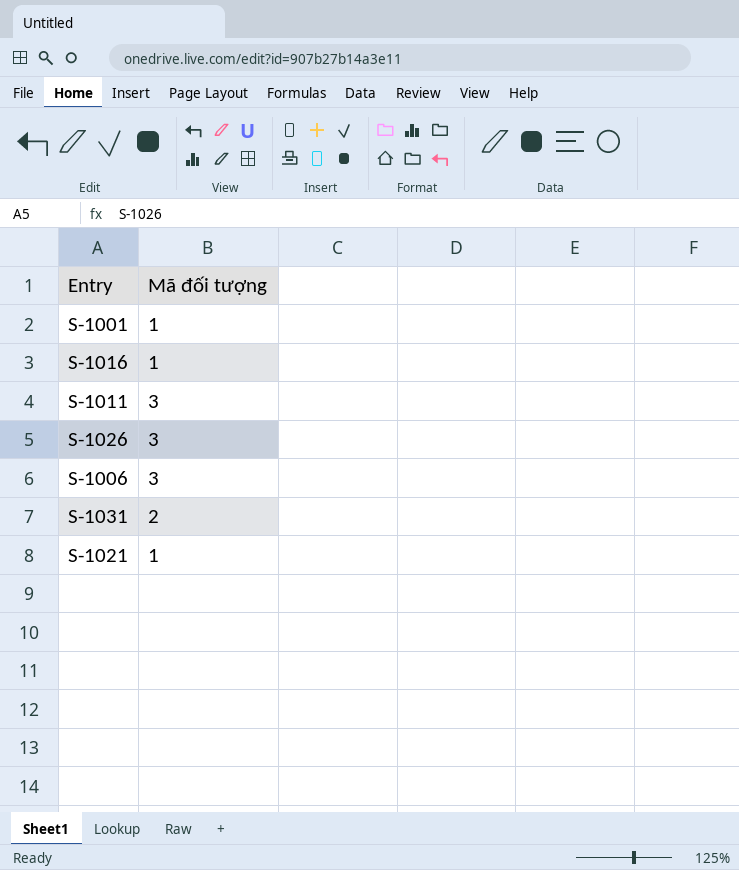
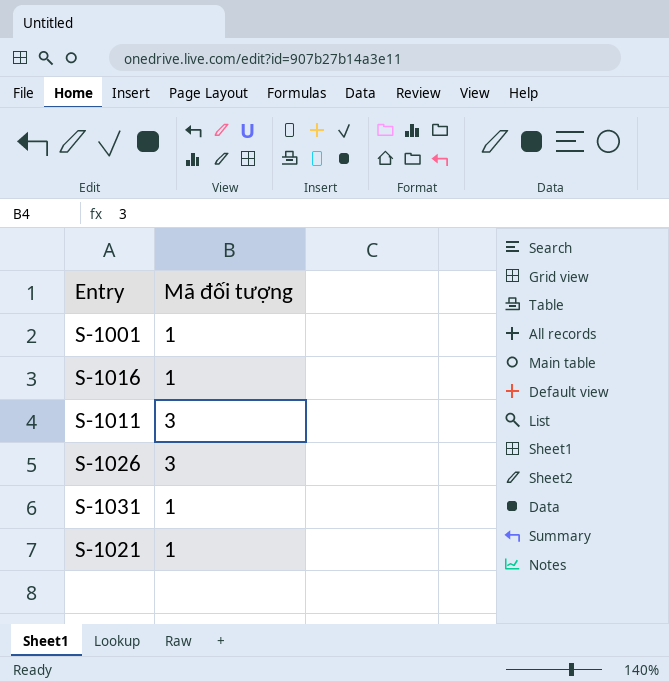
row S-1006: 3 -> none
S-1031 | Mã đối tượng: 2 -> 1

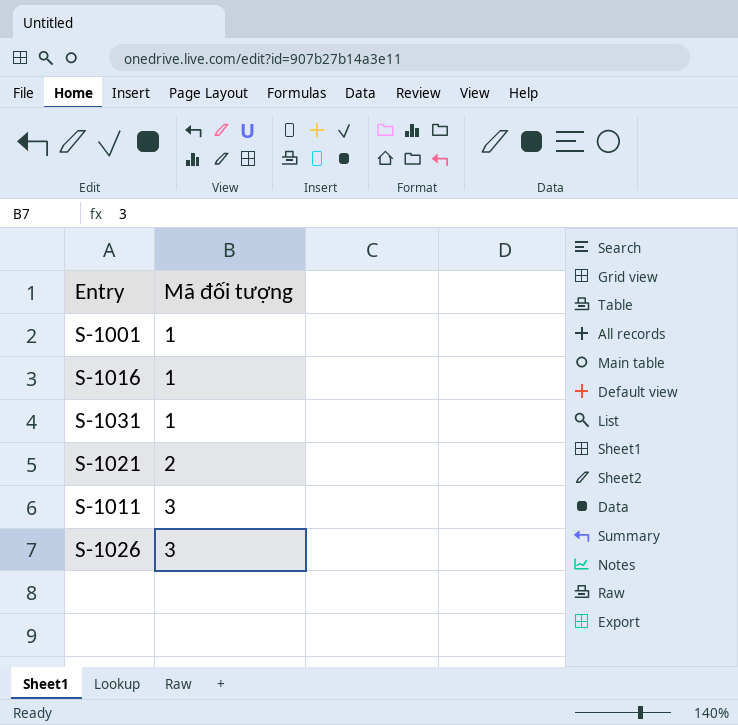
row order: none -> Mã đối tượng ascending
S-1021 | Mã đối tượng: 1 -> 2

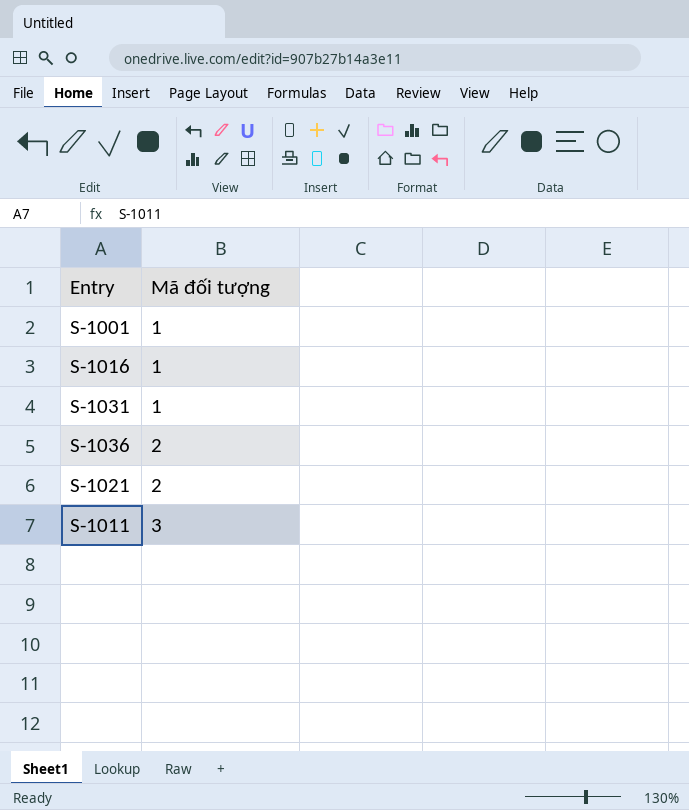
row S-1026: 3 -> none
row S-1036: none -> 2

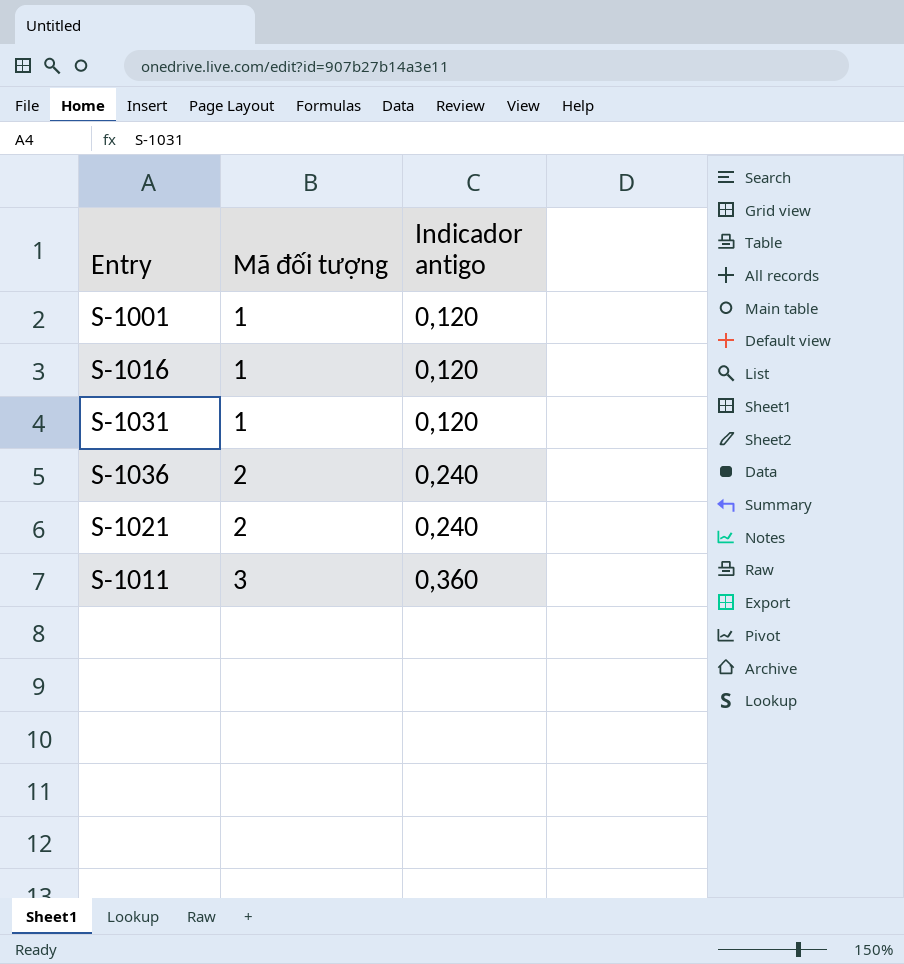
column Indicador antigo | formula: none -> [Mã đối tượng] * 0,12

